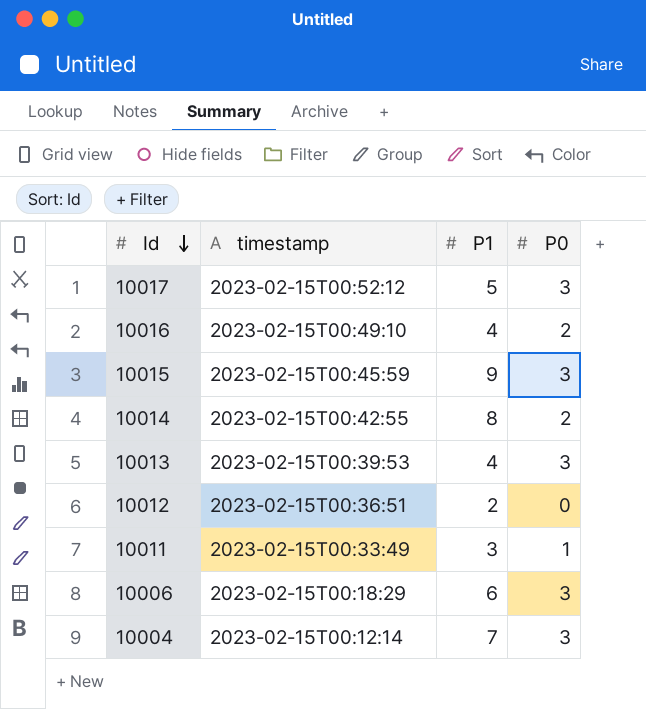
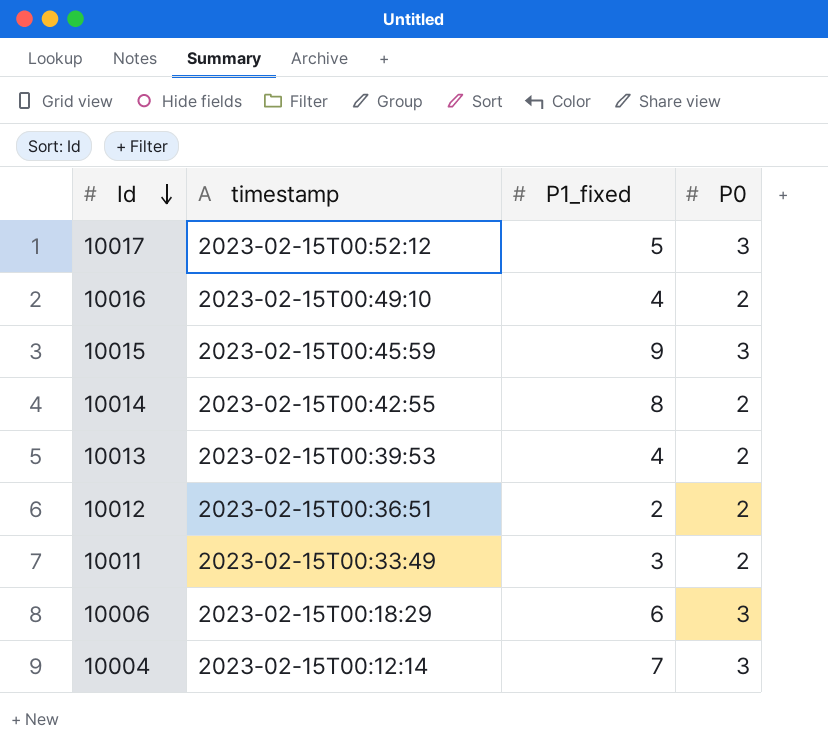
column name: P1 -> P1_fixed
10013 | P0: 3 -> 2
10012 | P0: 0 -> 2
10011 | P0: 1 -> 2

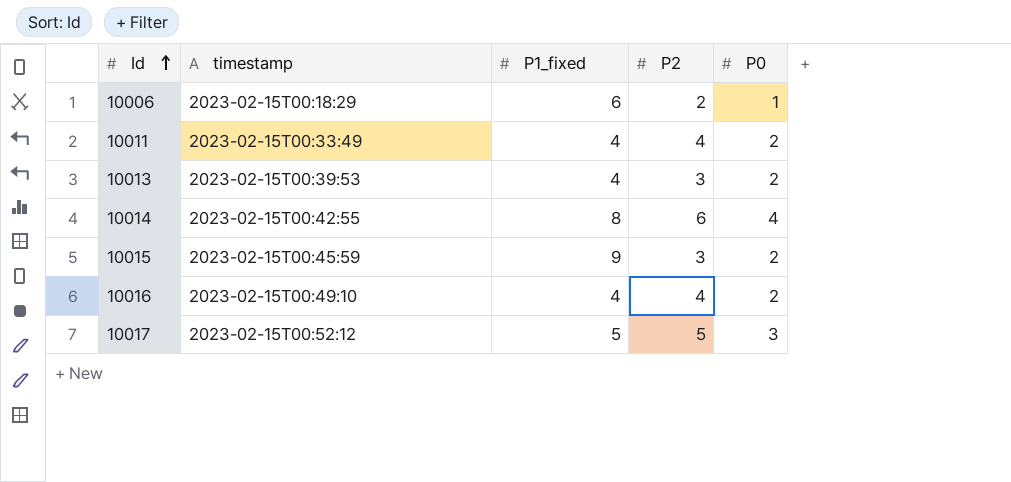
row order: Id descending -> Id ascending
column P2 | position: none -> 4
row 10012: 2023-02-15T00:36:51 | 2 | 2 -> none
row 10004: 2023-02-15T00:12:14 | 7 | 3 -> none
10006 | P0: 3 -> 1
10011 | P1_fixed: 3 -> 4
10014 | P0: 2 -> 4
10015 | P0: 3 -> 2

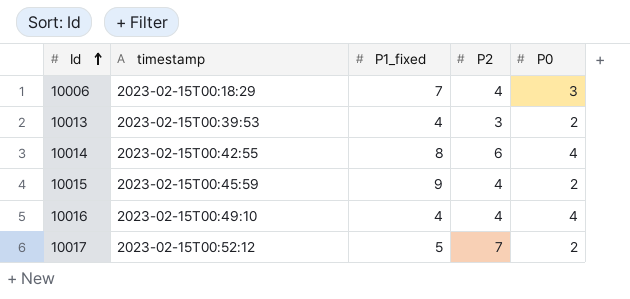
row 10011: 2023-02-15T00:33:49 | 4 | 4 | 2 -> none
10006 | P1_fixed: 6 -> 7
10006 | P2: 2 -> 4
10006 | P0: 1 -> 3
10015 | P2: 3 -> 4
10016 | P0: 2 -> 4
10017 | P2: 5 -> 7
10017 | P0: 3 -> 2

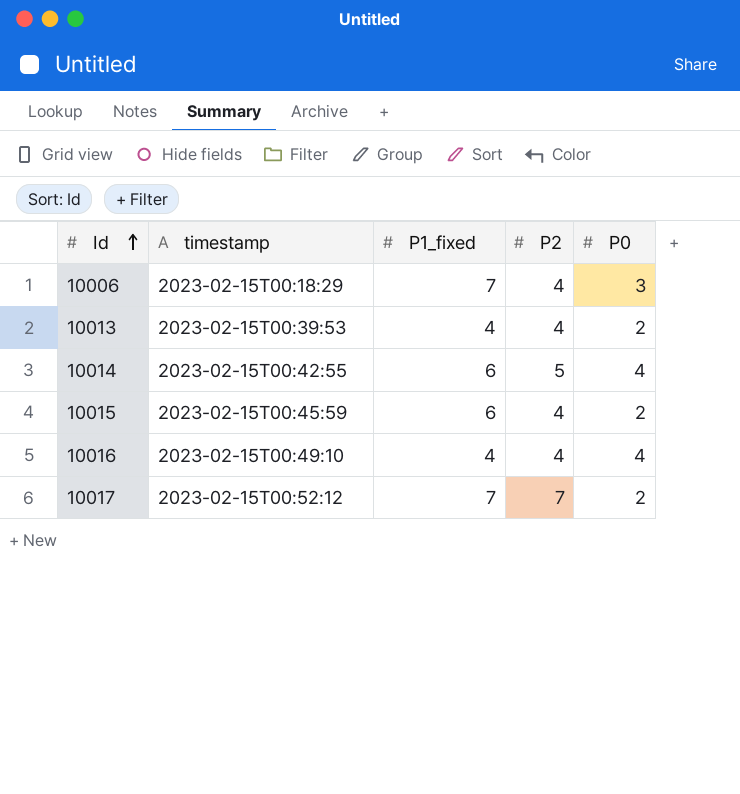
10013 | P2: 3 -> 4
10014 | P1_fixed: 8 -> 6
10014 | P2: 6 -> 5
10015 | P1_fixed: 9 -> 6
10017 | P1_fixed: 5 -> 7

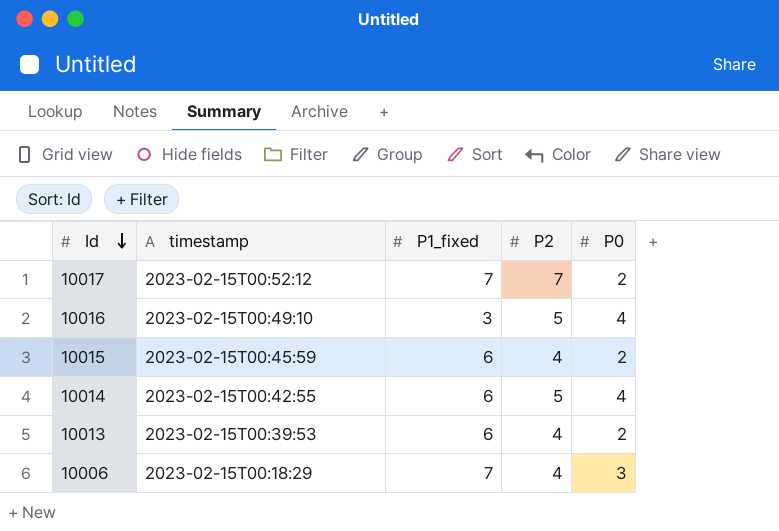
row order: Id ascending -> Id descending
10016 | P1_fixed: 4 -> 3
10016 | P2: 4 -> 5
10013 | P1_fixed: 4 -> 6

